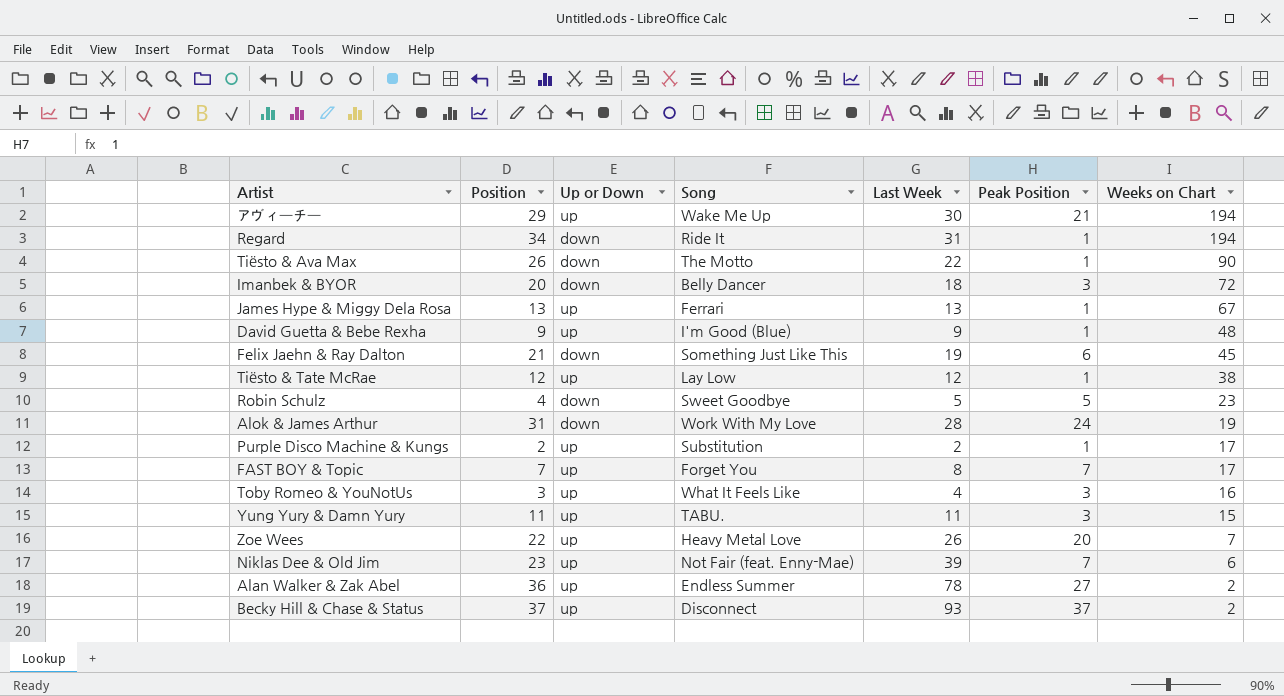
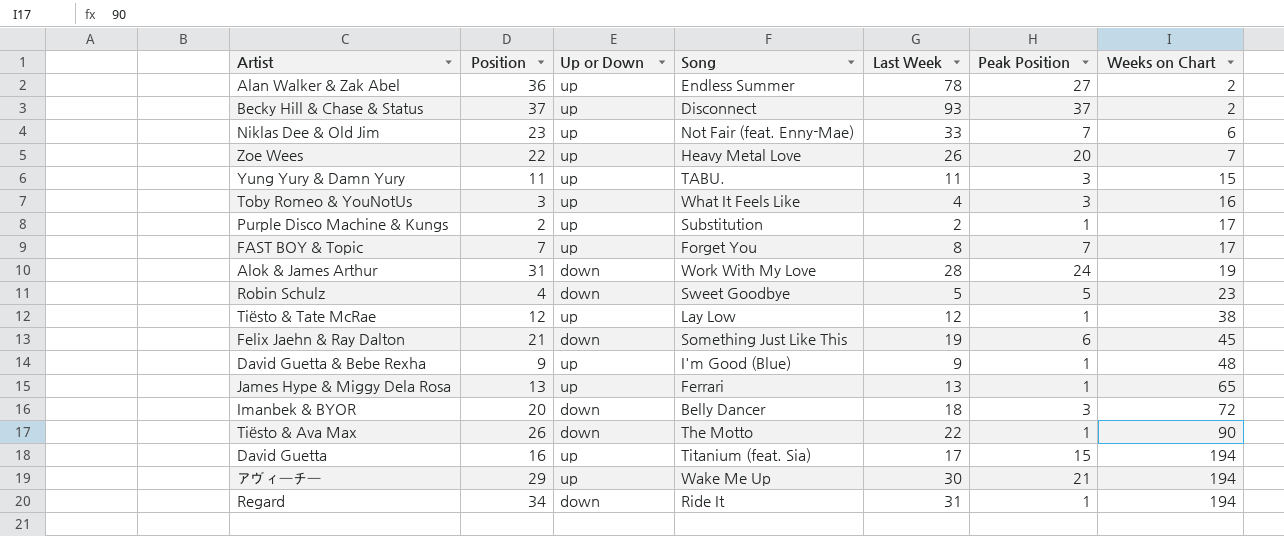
row order: Weeks on Chart descending -> Weeks on Chart ascending
Niklas Dee & Old Jim | Last Week: 39 -> 33
James Hype & Miggy Dela Rosa | Weeks on Chart: 67 -> 65
row David Guetta: none -> 16 | up | Titanium (feat. Sia) | 17 | 15 | 194

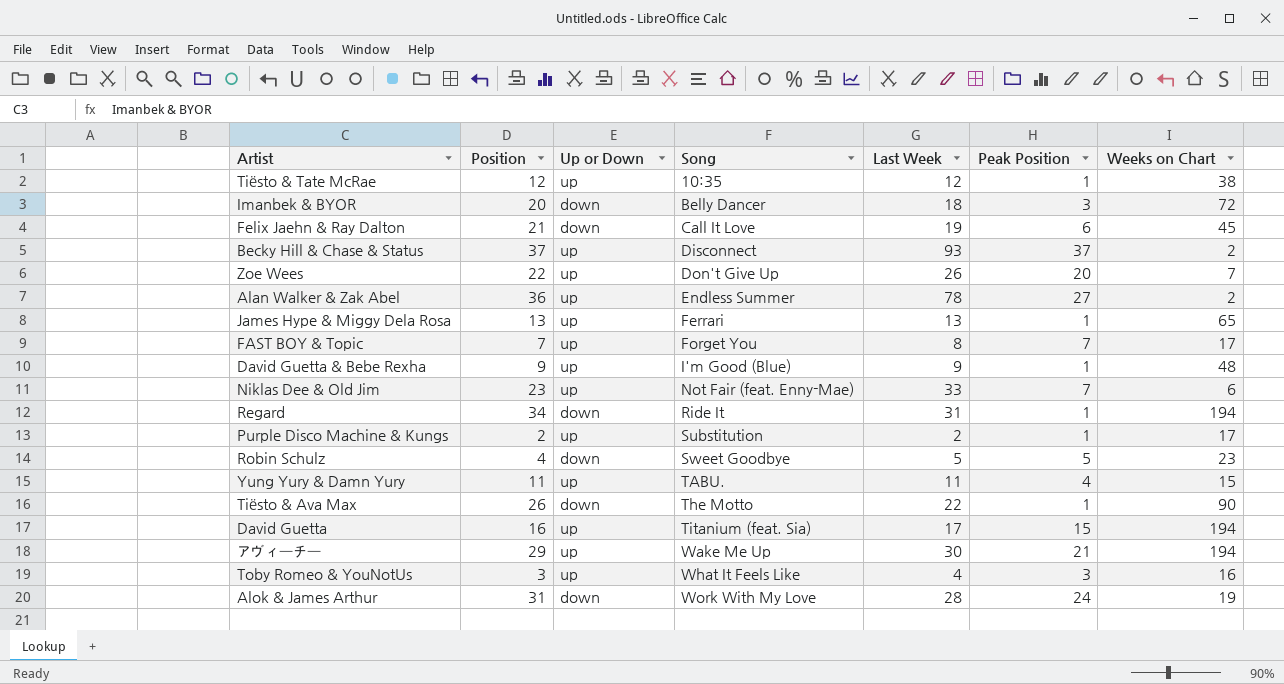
row order: Weeks on Chart ascending -> Song ascending
Tiësto & Tate McRae | Song: Lay Low -> 10:35
Felix Jaehn & Ray Dalton | Song: Something Just Like This -> Call It Love
Zoe Wees | Song: Heavy Metal Love -> Don't Give Up
Yung Yury & Damn Yury | Peak Position: 3 -> 4

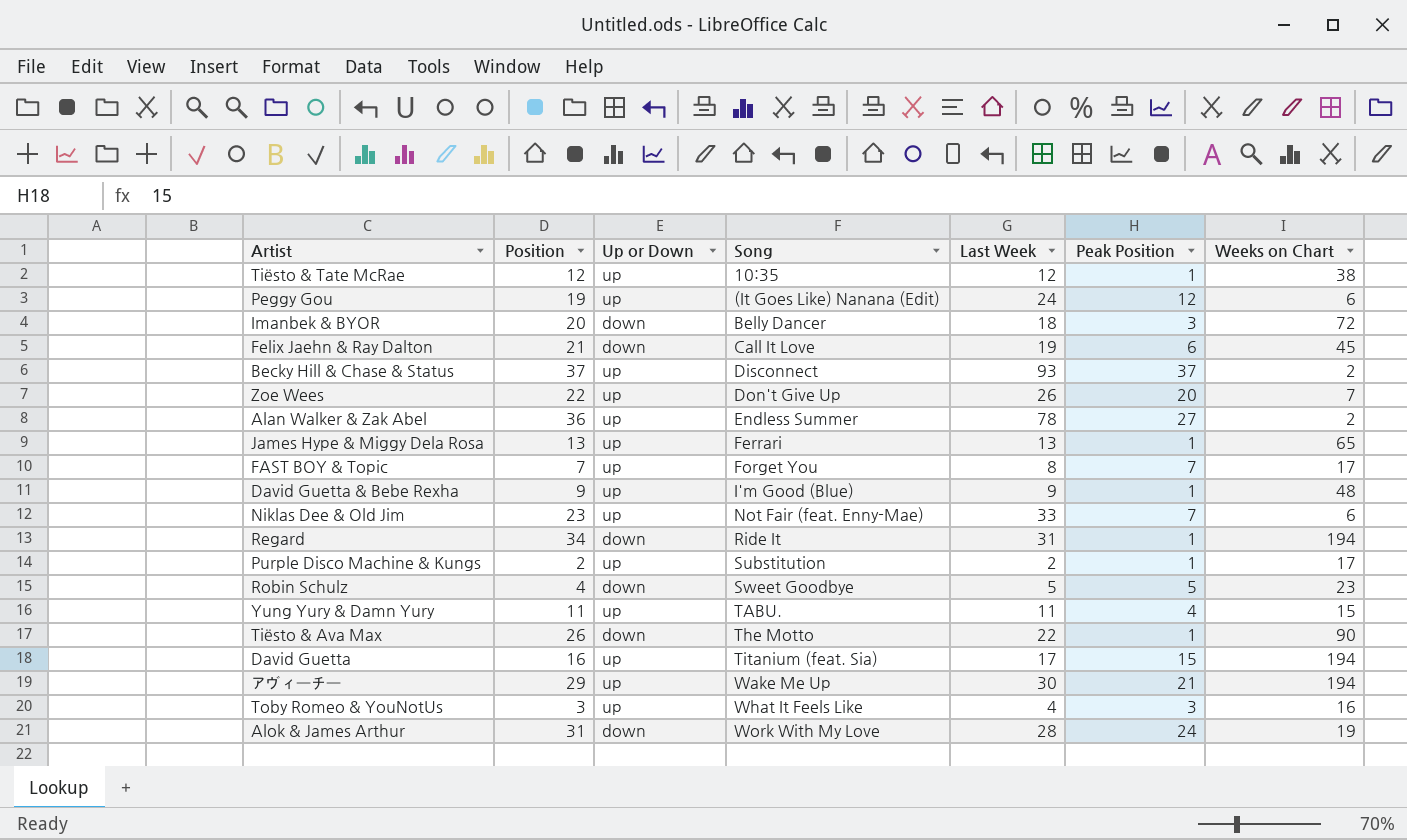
row Peggy Gou: none -> 19 | up | (It Goes Like) Nanana (Edit) | 24 | 12 | 6

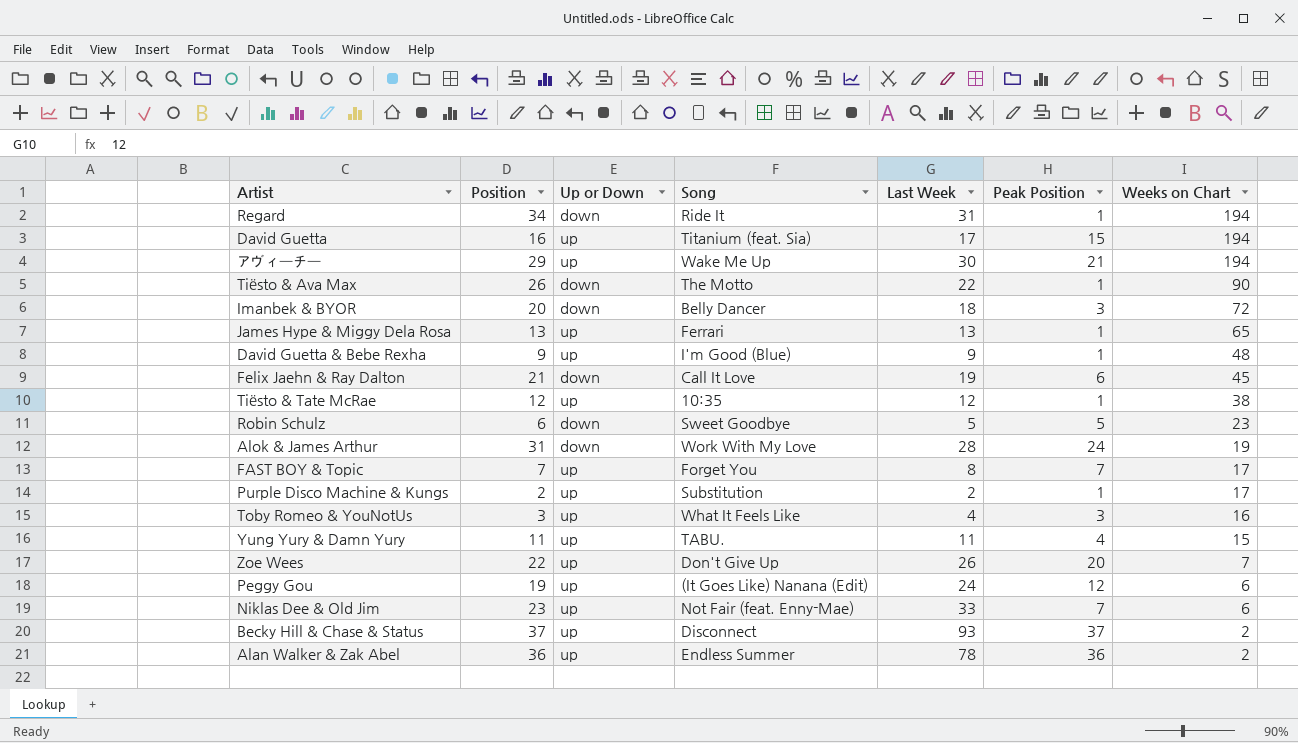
row order: Song ascending -> Weeks on Chart descending
Robin Schulz | Position: 4 -> 6
Alan Walker & Zak Abel | Peak Position: 27 -> 36

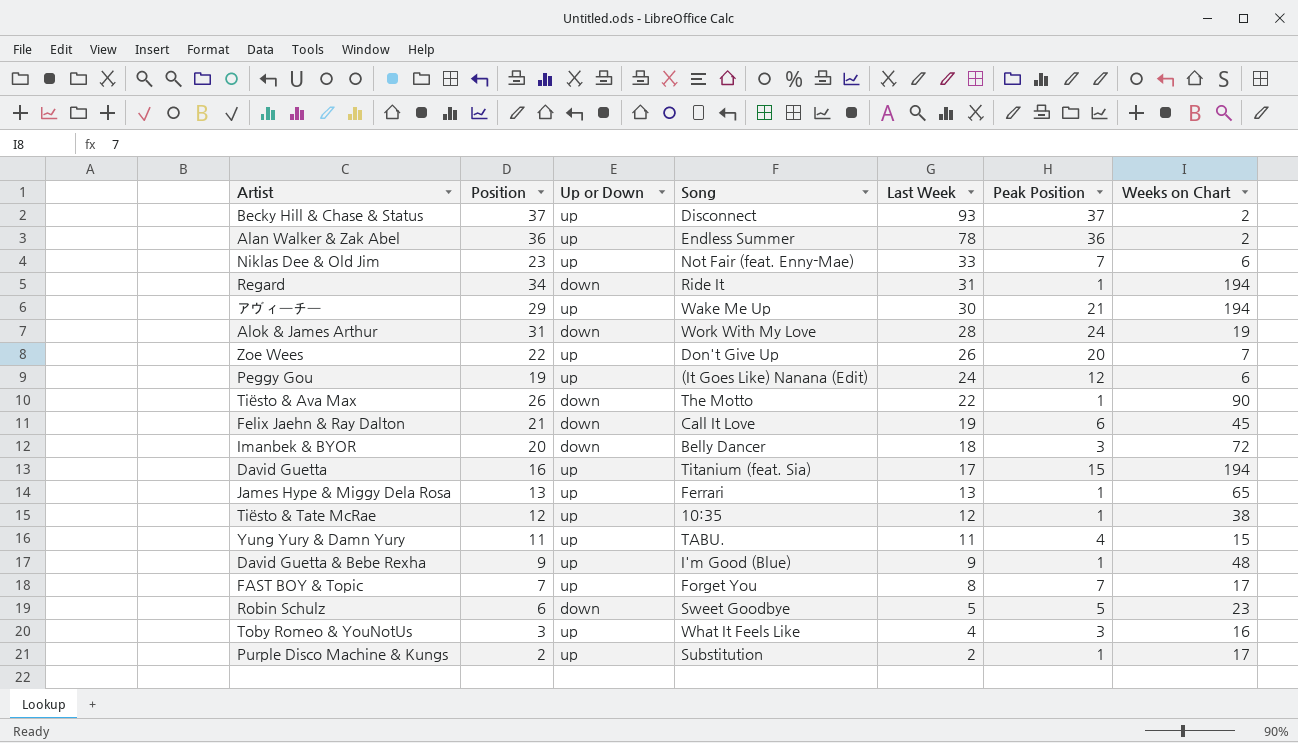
row order: Weeks on Chart descending -> Last Week descending

